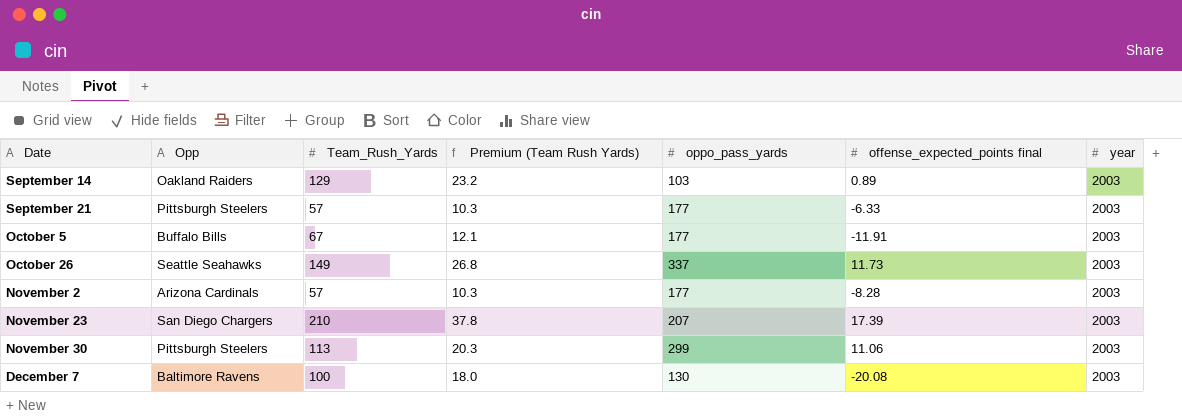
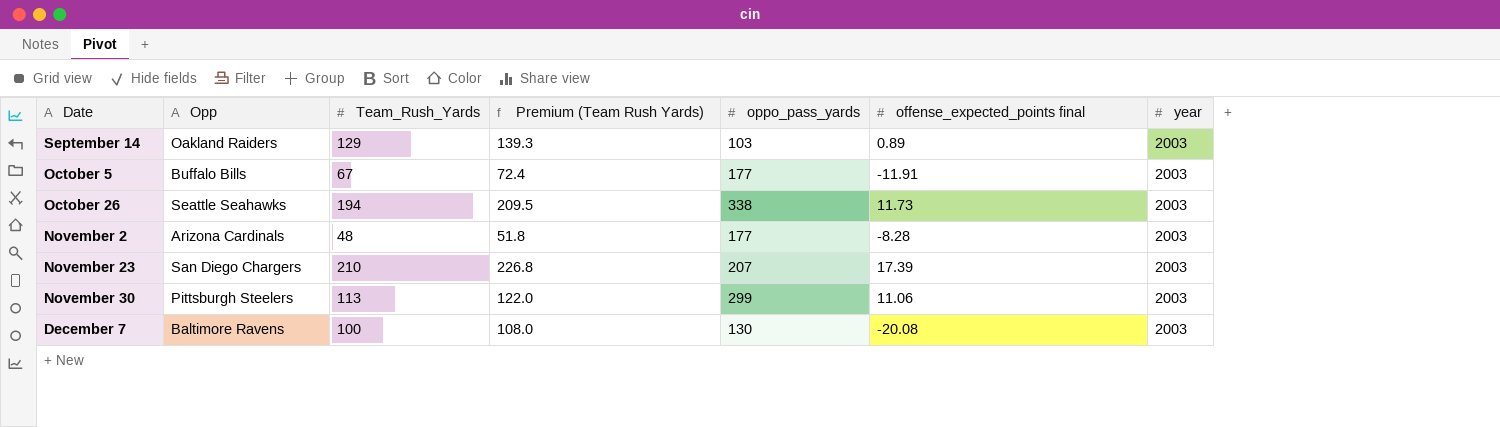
column Premium (Team Rush Yards) | formula: [Team_Rush_Yards] * 0.18 -> [Team_Rush_Yards] * 1.08
row September 21: Pittsburgh Steelers | 57 | 10.3 | 177 | -6.33 | 2003 -> none
October 26 | Team_Rush_Yards: 149 -> 194
October 26 | oppo_pass_yards: 337 -> 338
November 2 | Team_Rush_Yards: 57 -> 48

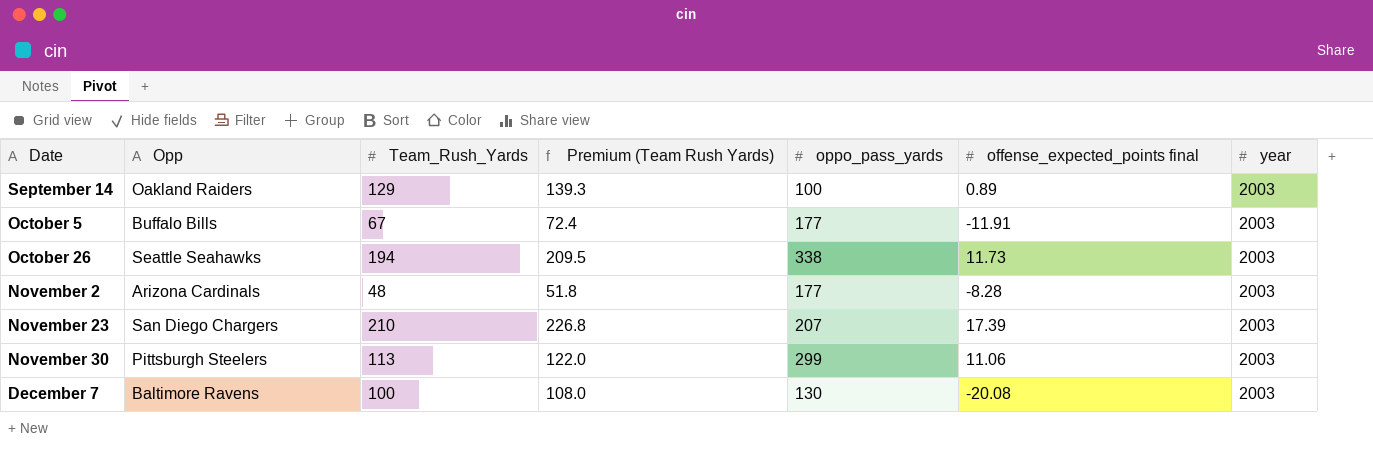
September 14 | oppo_pass_yards: 103 -> 100

